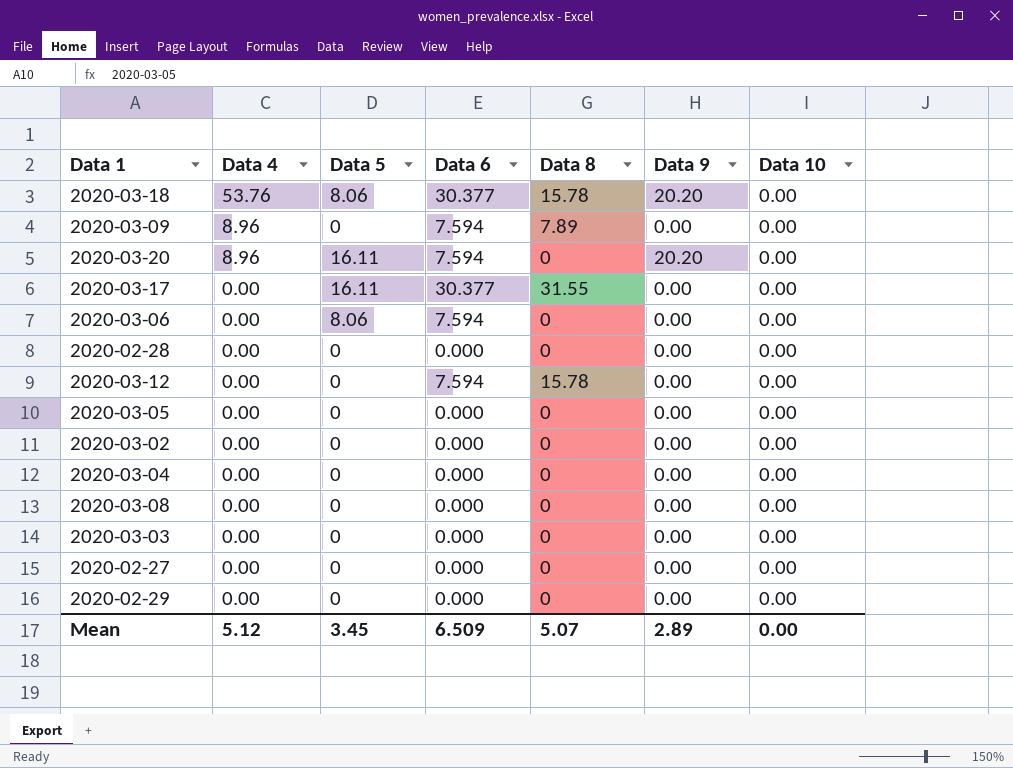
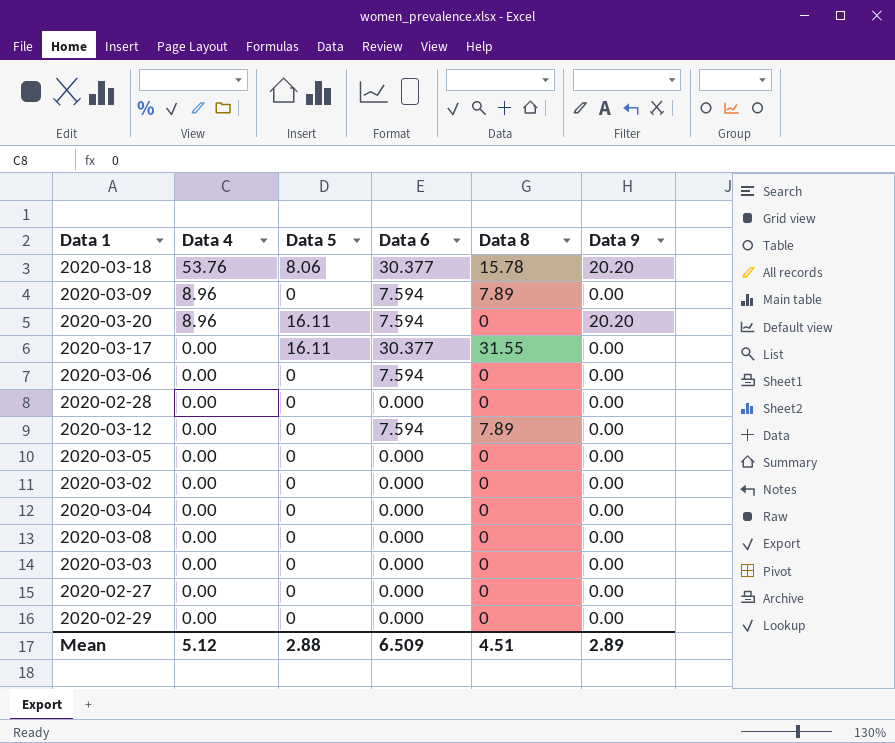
column Data 10 | position: 7 -> none
2020-03-06 | Data 5: 8.06 -> 0
2020-03-12 | Data 8: 15.78 -> 7.89
Mean | Data 5: 3.45 -> 2.88
Mean | Data 8: 5.07 -> 4.51

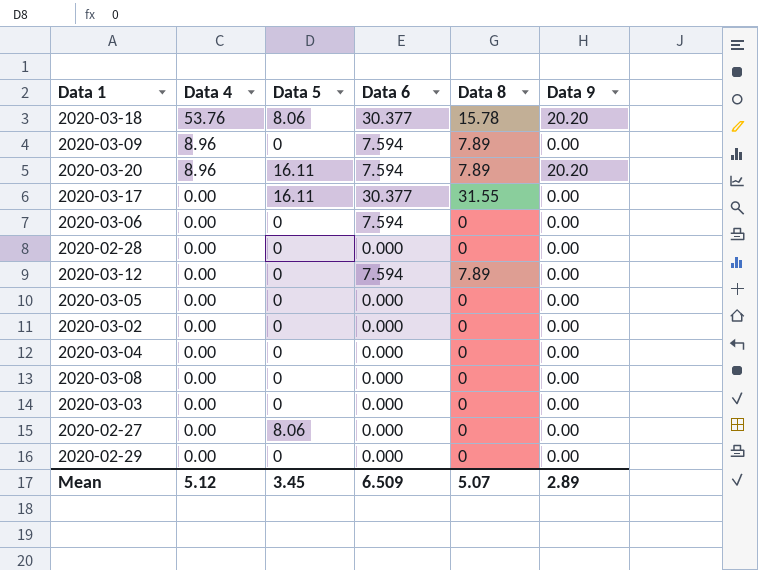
2020-03-20 | Data 8: 0 -> 7.89
2020-02-27 | Data 5: 0 -> 8.06
Mean | Data 5: 2.88 -> 3.45
Mean | Data 8: 4.51 -> 5.07

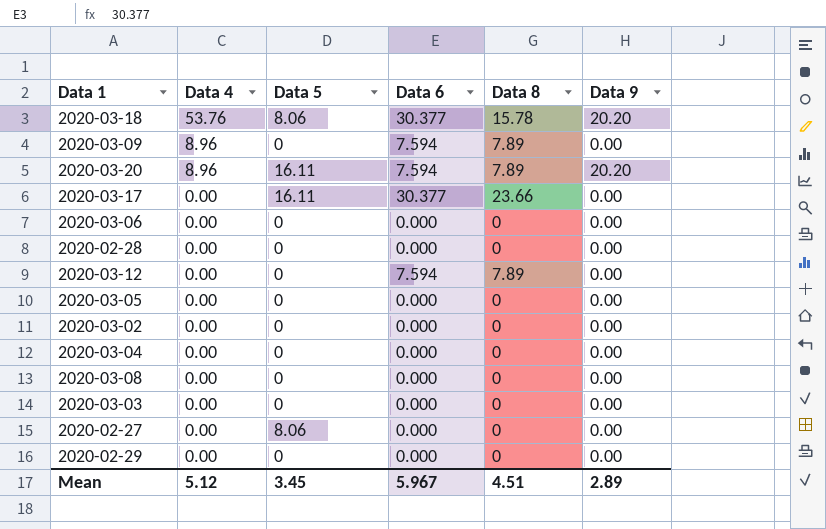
2020-03-17 | Data 8: 31.55 -> 23.66
2020-03-06 | Data 6: 7.594 -> 0.000
Mean | Data 6: 6.509 -> 5.967
Mean | Data 8: 5.07 -> 4.51

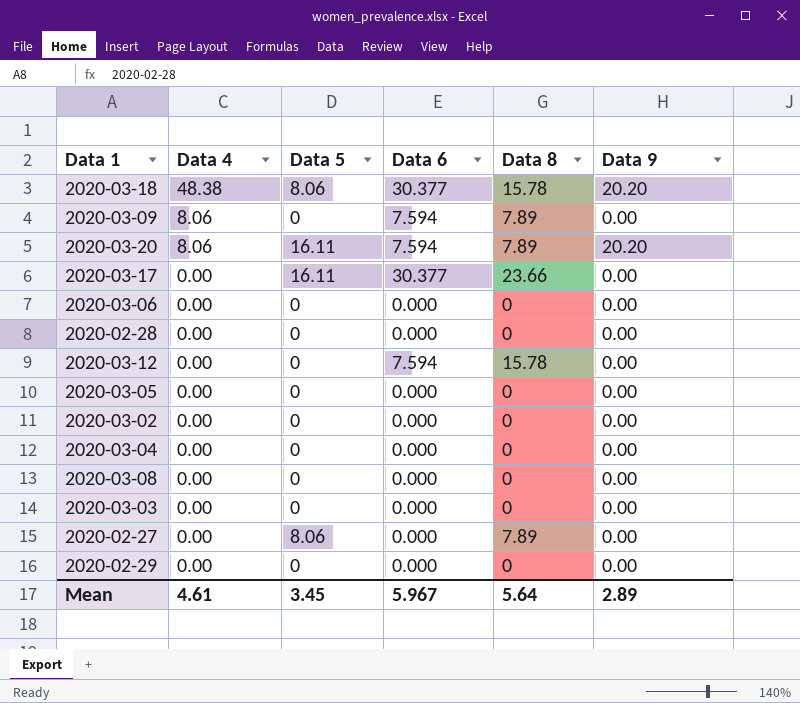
2020-03-18 | Data 4: 53.76 -> 48.38
2020-03-09 | Data 4: 8.96 -> 8.06
2020-03-20 | Data 4: 8.96 -> 8.06
2020-03-12 | Data 8: 7.89 -> 15.78
2020-02-27 | Data 8: 0 -> 7.89
Mean | Data 4: 5.12 -> 4.61
Mean | Data 8: 4.51 -> 5.64

